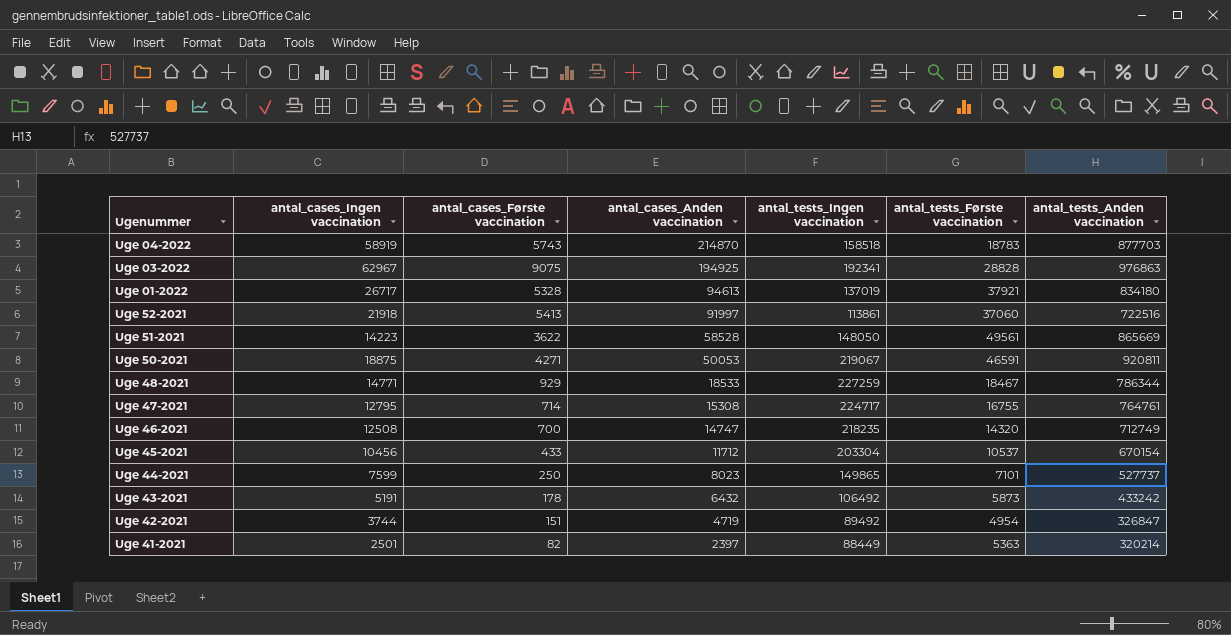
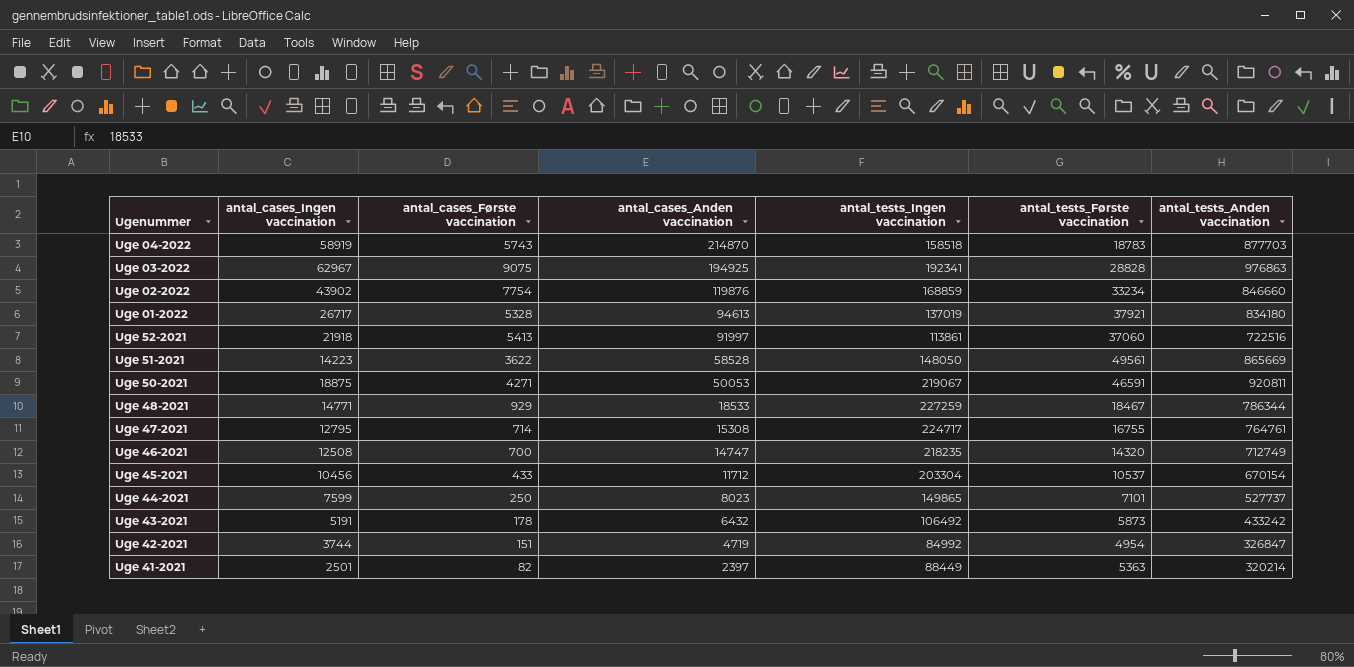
row Uge 02-2022: none -> 43902 | 7754 | 119876 | 168859 | 33234 | 846660
Uge 42-2021 | antal_tests_Ingen vaccination: 89492 -> 84992

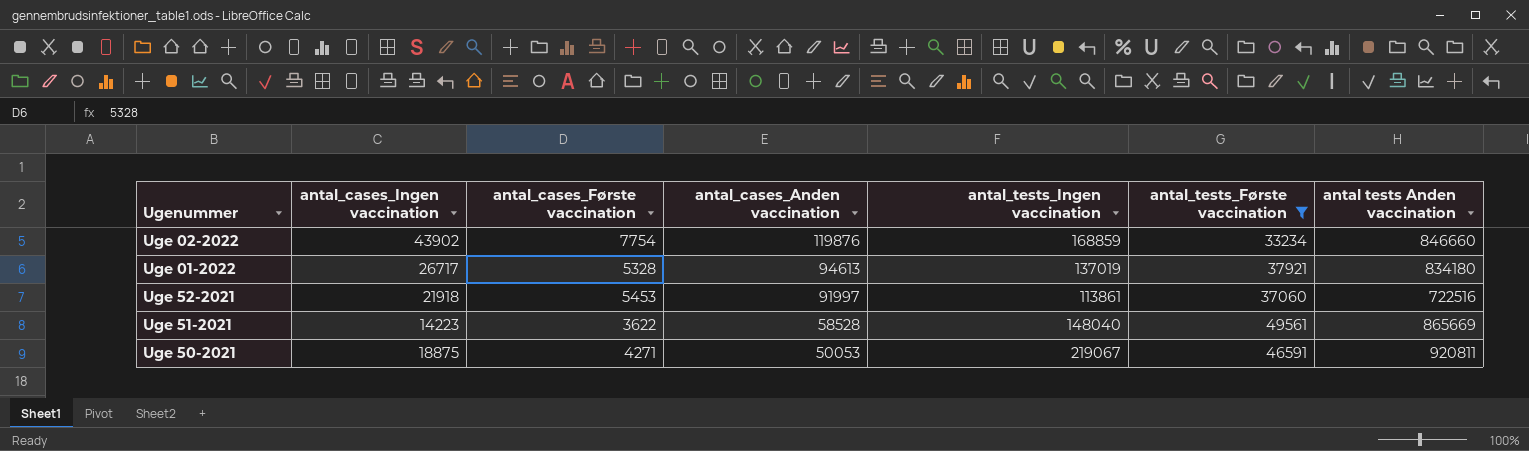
filter: none -> antal_tests_Første vaccination >= 33234
column name: antal_tests_Anden vaccination -> antal tests Anden vaccination
Uge 52-2021 | antal_cases_Første vaccination: 5413 -> 5453
Uge 51-2021 | antal_tests_Ingen vaccination: 148050 -> 148040

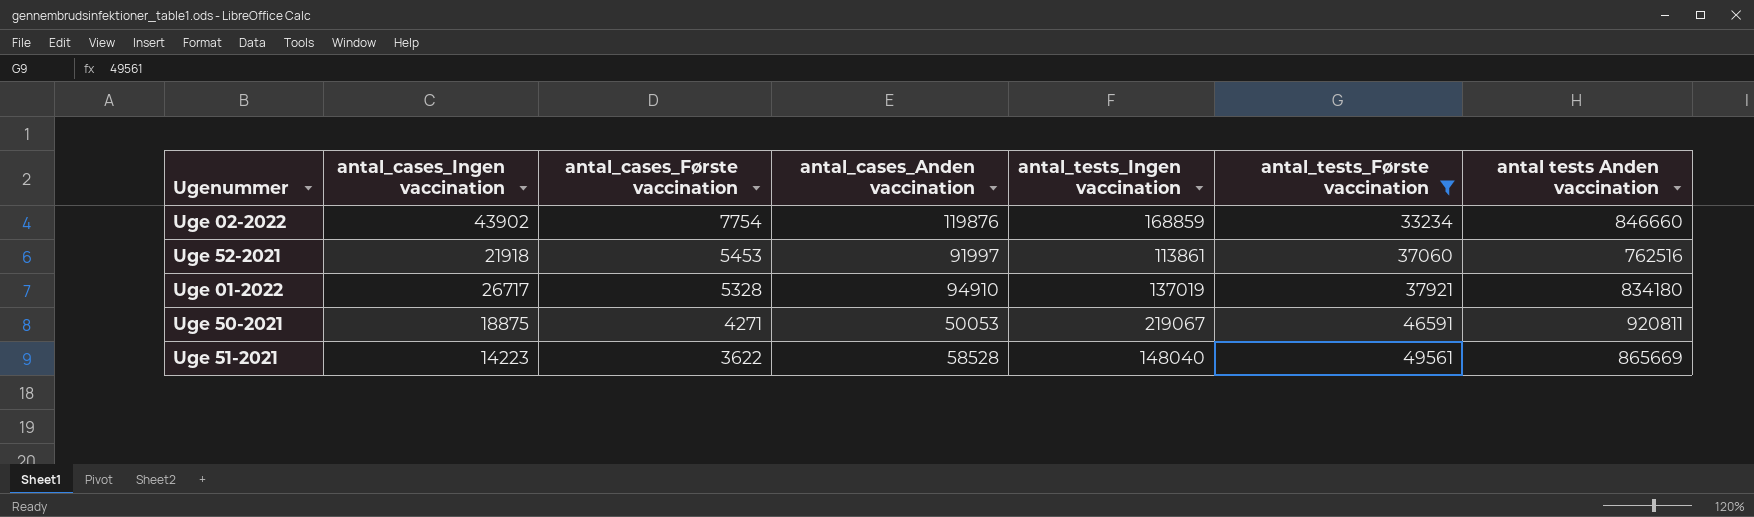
row order: antal_cases_Anden vaccination descending -> antal_cases_Første vaccination descending
Uge 52-2021 | antal tests Anden vaccination: 722516 -> 762516
Uge 01-2022 | antal_cases_Anden vaccination: 94613 -> 94910

